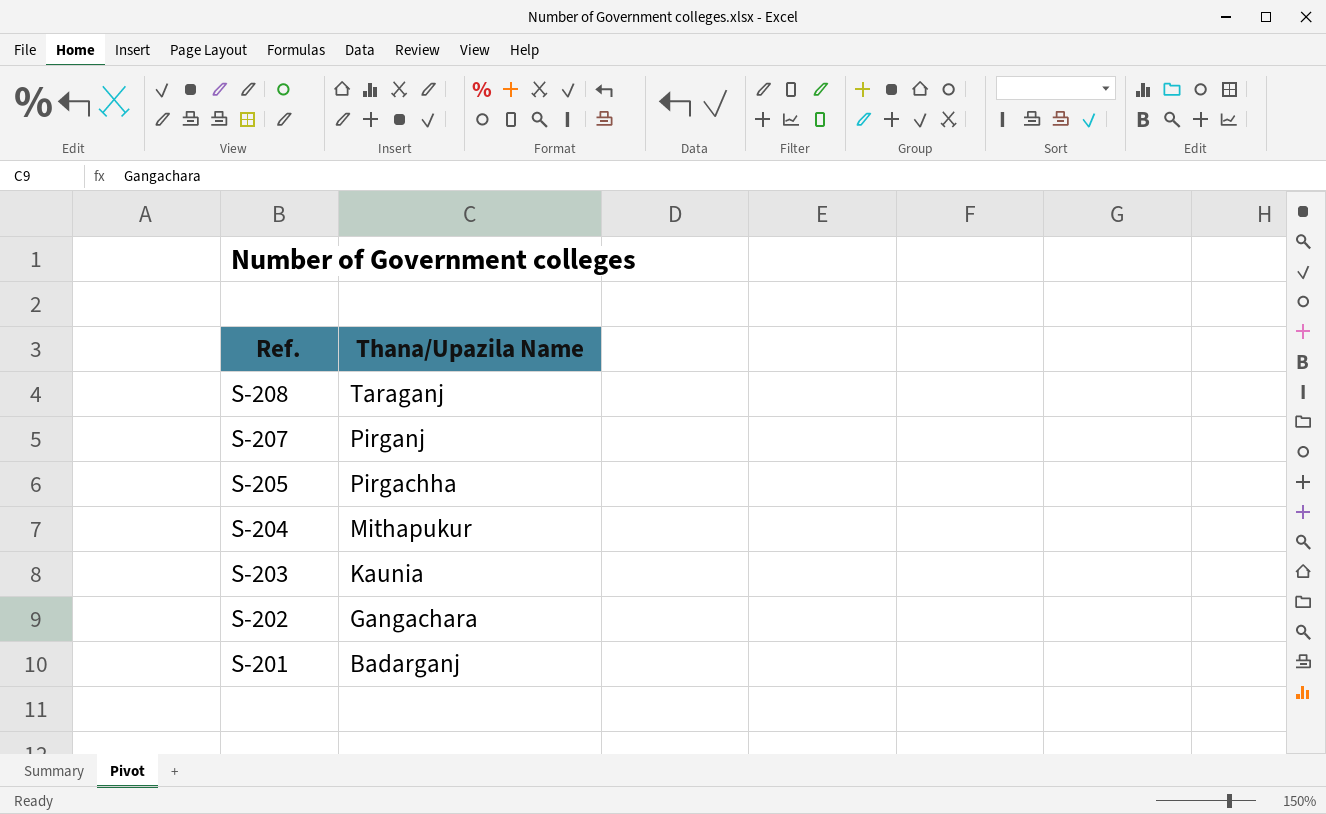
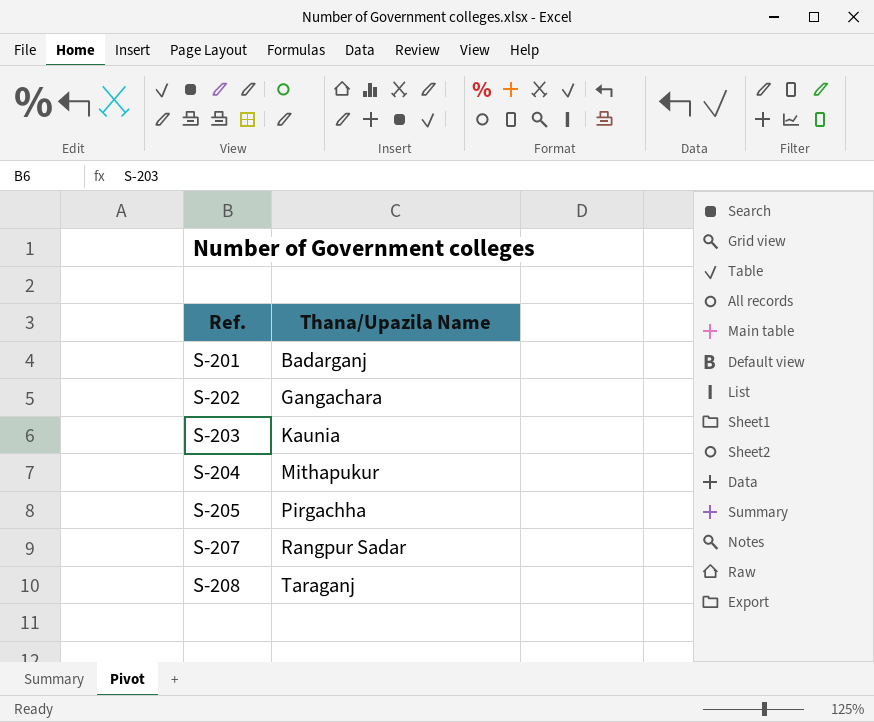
row order: Ref. descending -> Ref. ascending
S-207 | Thana/Upazila Name: Pirganj -> Rangpur Sadar

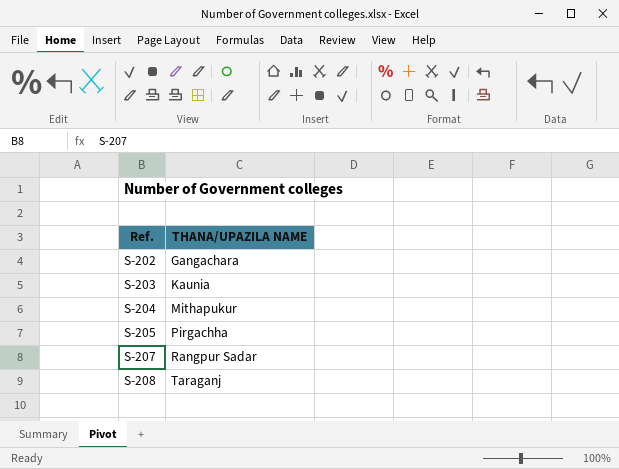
column name: Thana/Upazila Name -> THANA/UPAZILA NAME
row S-201: Badarganj -> none

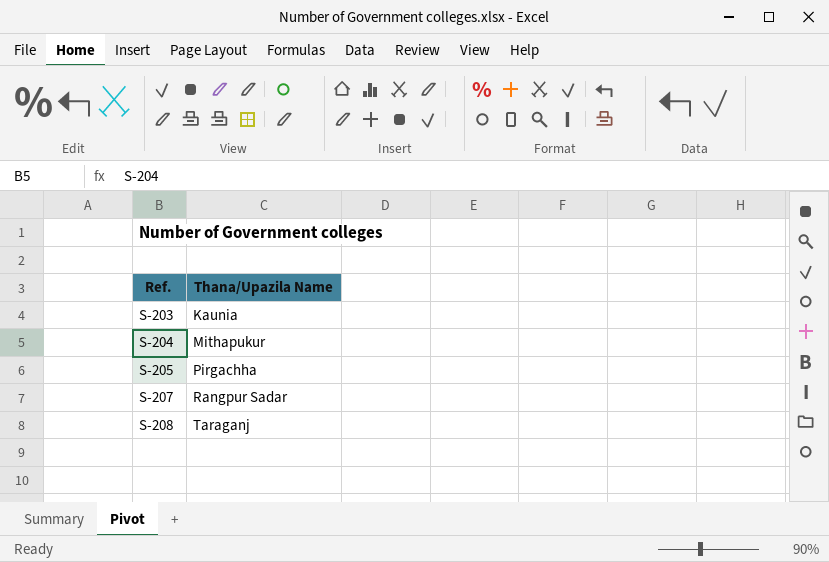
column name: THANA/UPAZILA NAME -> Thana/Upazila Name
row S-202: Gangachara -> none

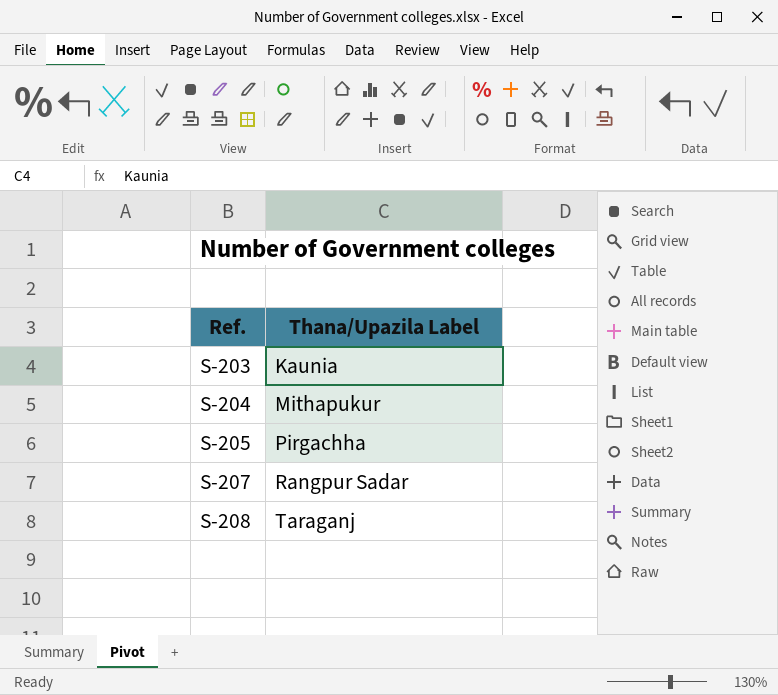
column name: Thana/Upazila Name -> Thana/Upazila Label

